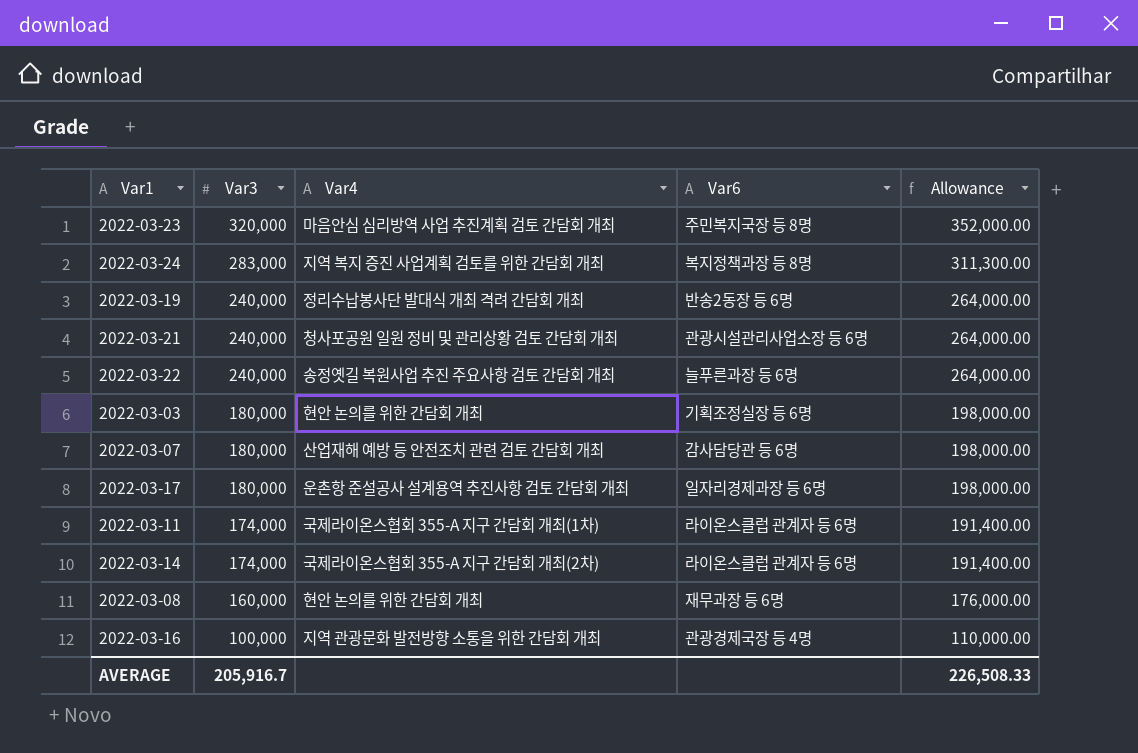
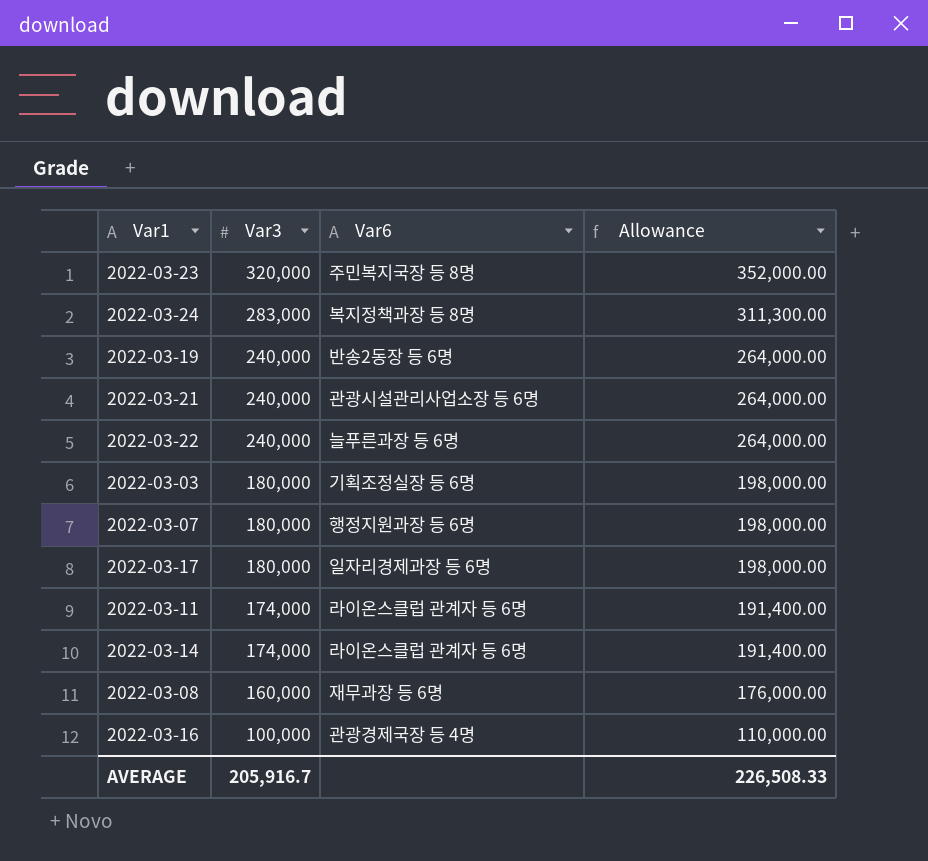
column Var4 | position: 3 -> none
2022-03-07 | Var6: 감사담당관 등 6명 -> 행정지원과장 등 6명

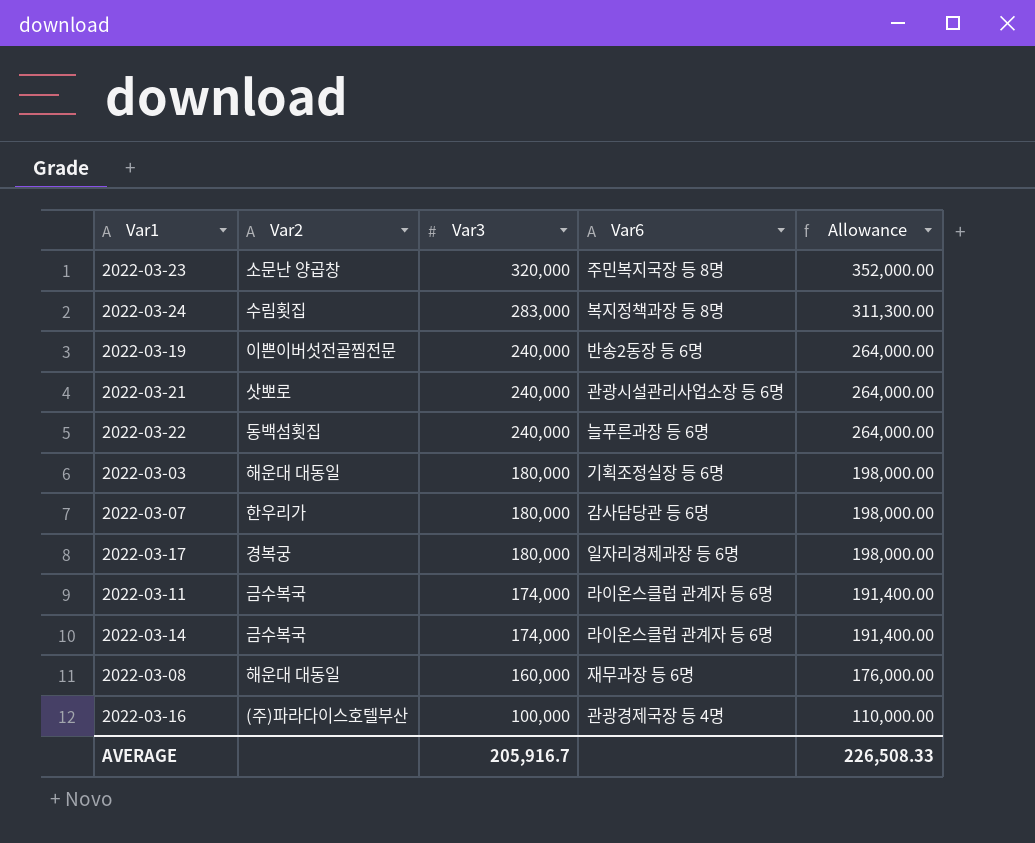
column Var2 | position: none -> 2
2022-03-07 | Var6: 행정지원과장 등 6명 -> 감사담당관 등 6명

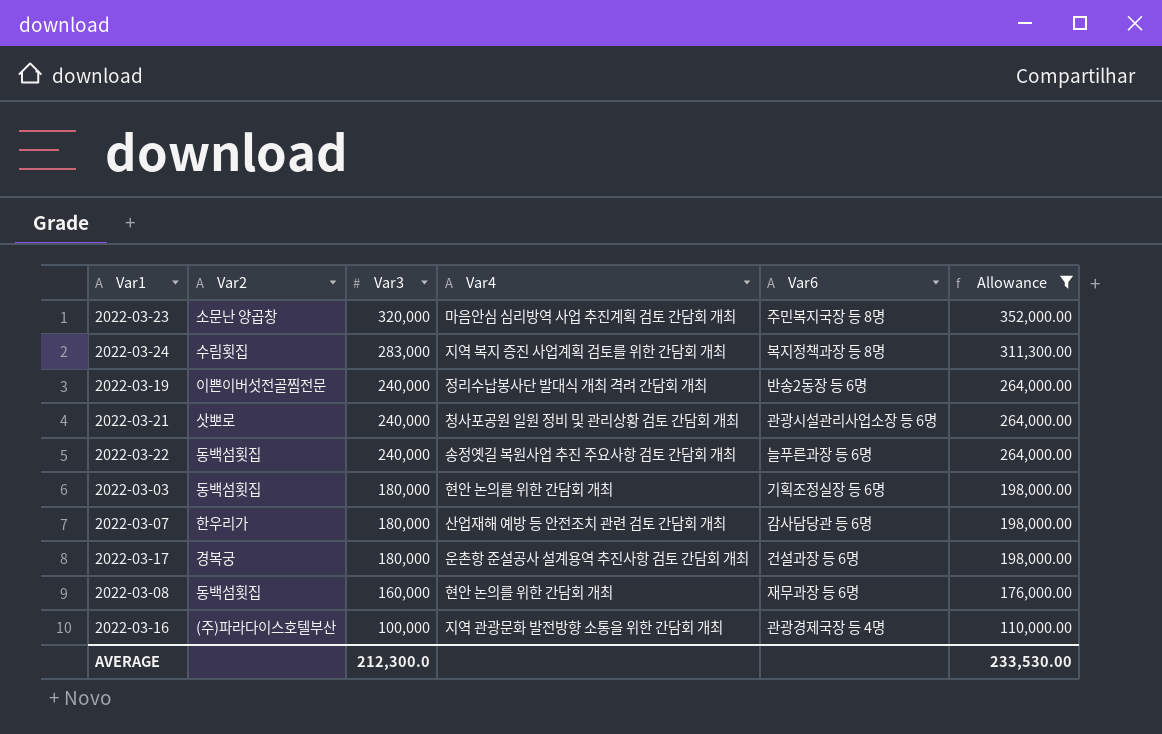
filter: none -> Allowance != 191,400.00
column Var4 | position: none -> 4
2022-03-03 | Var2: 해운대 대동일 -> 동백섬횟집
2022-03-17 | Var6: 일자리경제과장 등 6명 -> 건설과장 등 6명
2022-03-08 | Var2: 해운대 대동일 -> 동백섬횟집
AVERAGE | Var3: 205,916.7 -> 212,300.0
AVERAGE | Allowance: 226,508.33 -> 233,530.00

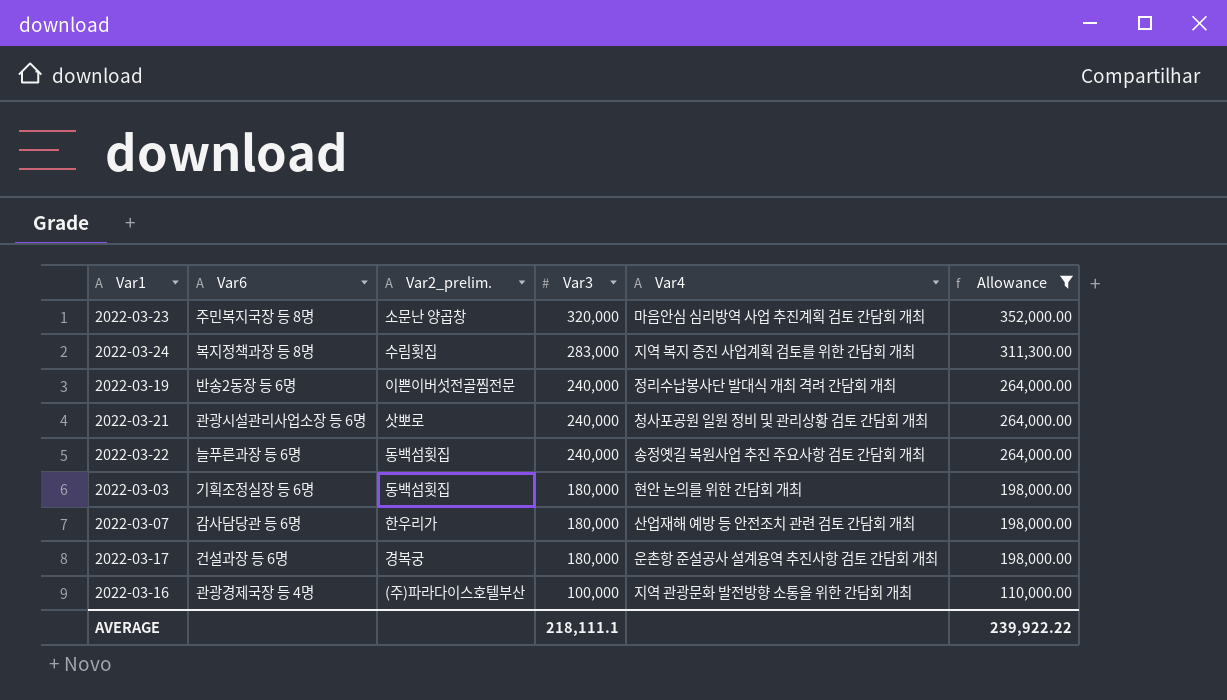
column Var6 | position: 5 -> 2
column name: Var2 -> Var2_prelim.
row 2022-03-08: 동백섬횟집 | 160,000 | 현안 논의를 위한 간담회 개최 | 재무과장 등 6명 | 176,000.00 -> none
AVERAGE | Var3: 212,300.0 -> 218,111.1
AVERAGE | Allowance: 233,530.00 -> 239,922.22

